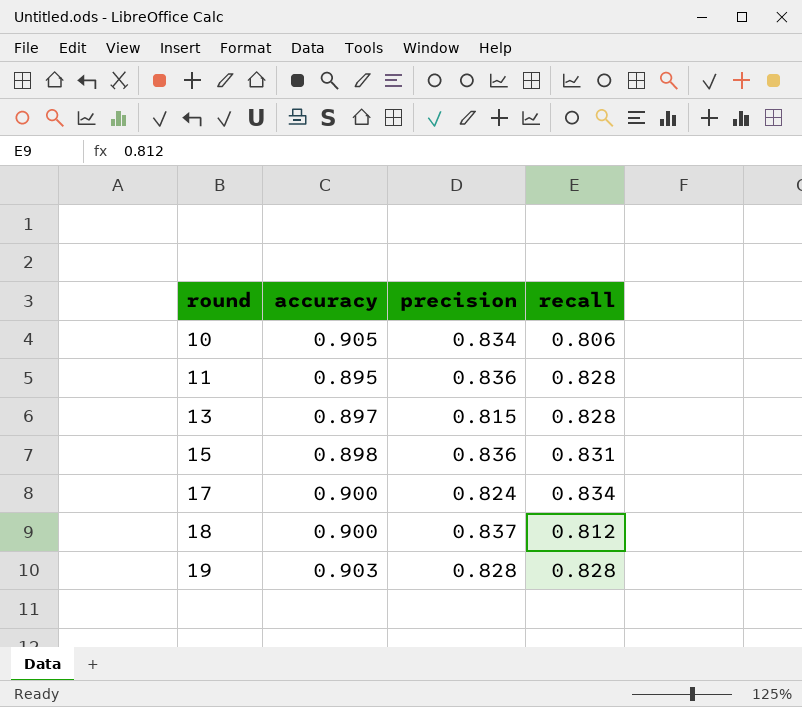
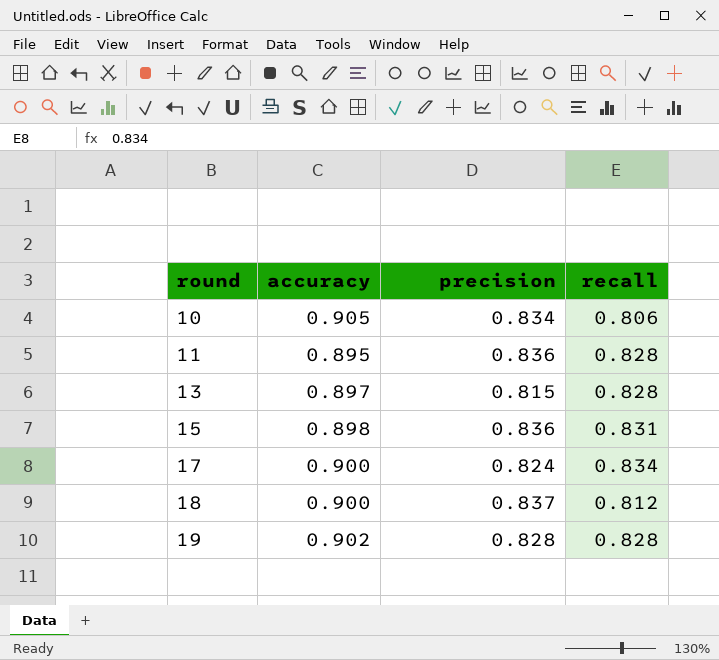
19 | accuracy: 0.903 -> 0.902

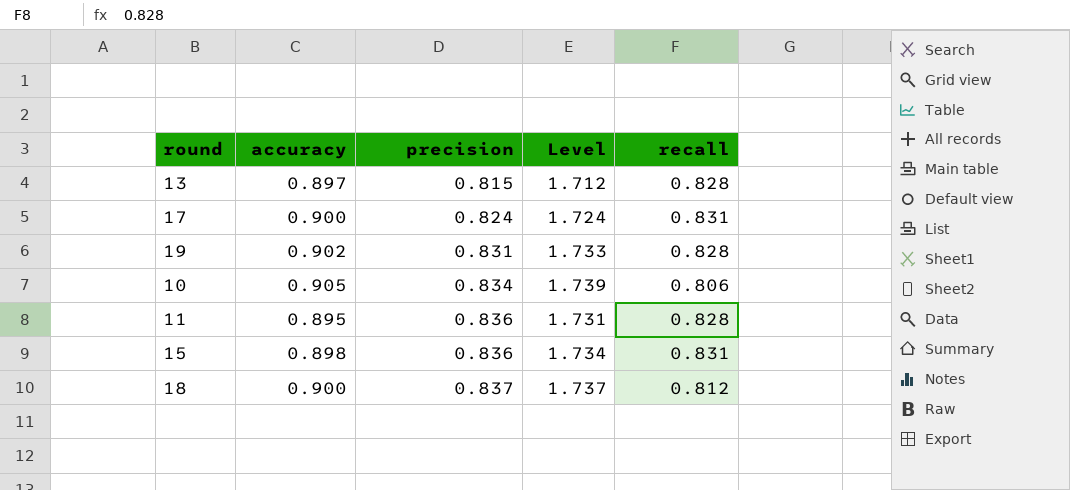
row order: round ascending -> precision ascending
column Level | formula: none -> [accuracy] + [precision]
17 | recall: 0.834 -> 0.831
19 | precision: 0.828 -> 0.831

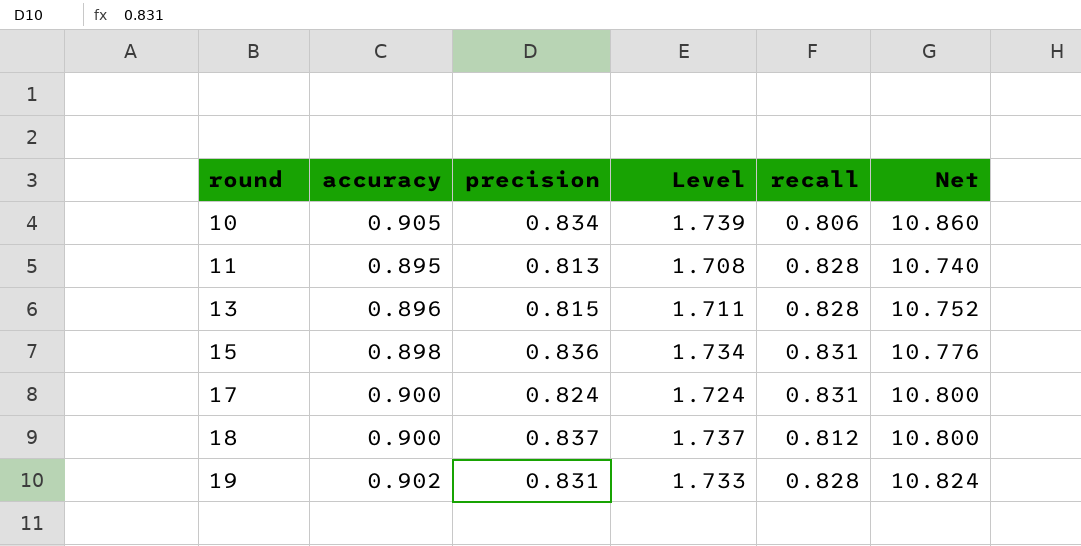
row order: precision ascending -> round ascending
column Net | formula: none -> [accuracy] * 12
11 | precision: 0.836 -> 0.813
11 | Level: 1.731 -> 1.708
13 | accuracy: 0.897 -> 0.896
13 | Level: 1.712 -> 1.711

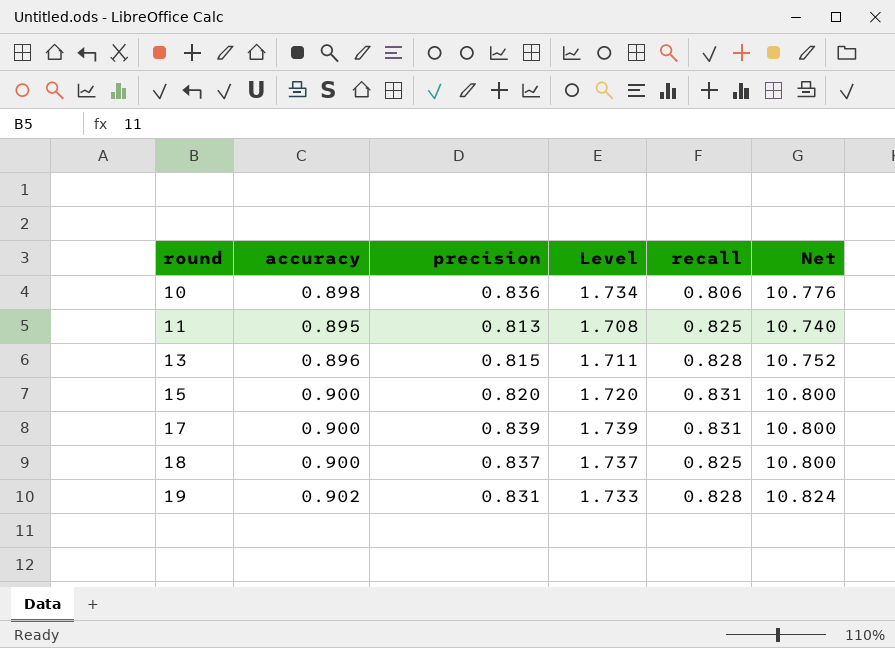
10 | accuracy: 0.905 -> 0.898
10 | precision: 0.834 -> 0.836
10 | Level: 1.739 -> 1.734
10 | Net: 10.860 -> 10.776
11 | recall: 0.828 -> 0.825
15 | accuracy: 0.898 -> 0.900
15 | precision: 0.836 -> 0.820
15 | Level: 1.734 -> 1.720
15 | Net: 10.776 -> 10.800
17 | precision: 0.824 -> 0.839
17 | Level: 1.724 -> 1.739
18 | recall: 0.812 -> 0.825

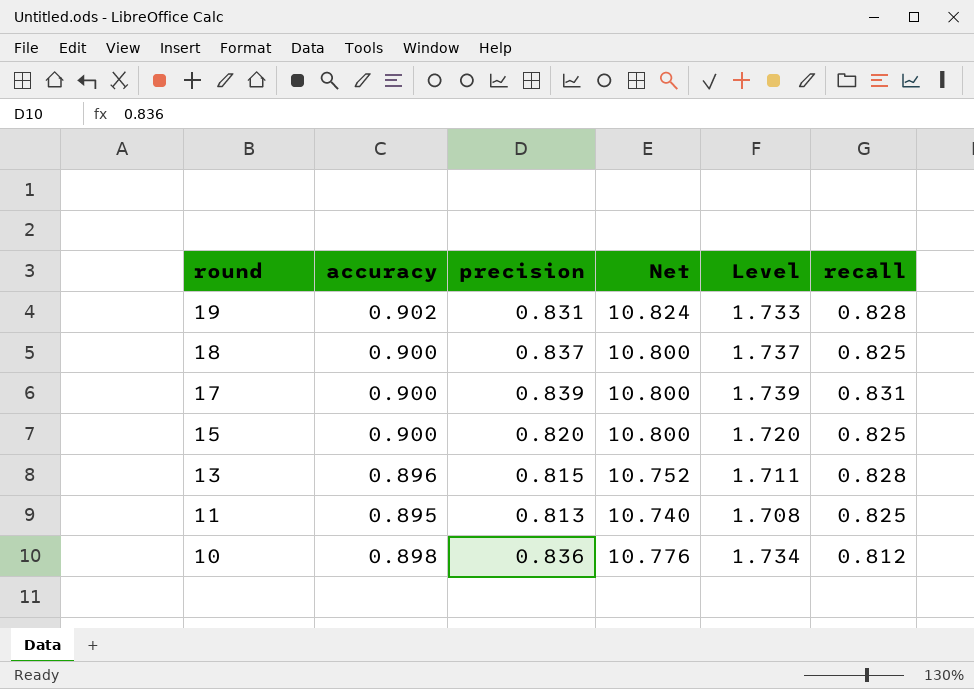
row order: round ascending -> round descending
column Net | position: 6 -> 4
15 | recall: 0.831 -> 0.825
10 | recall: 0.806 -> 0.812

